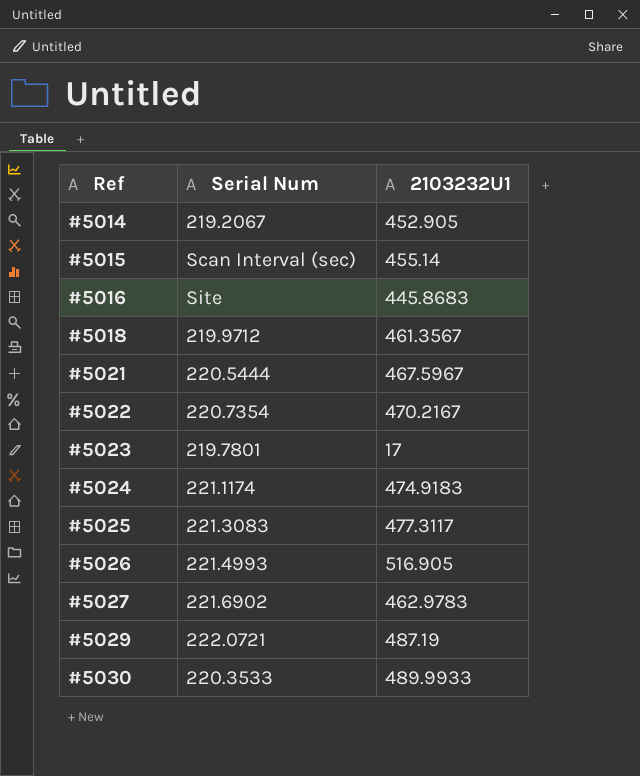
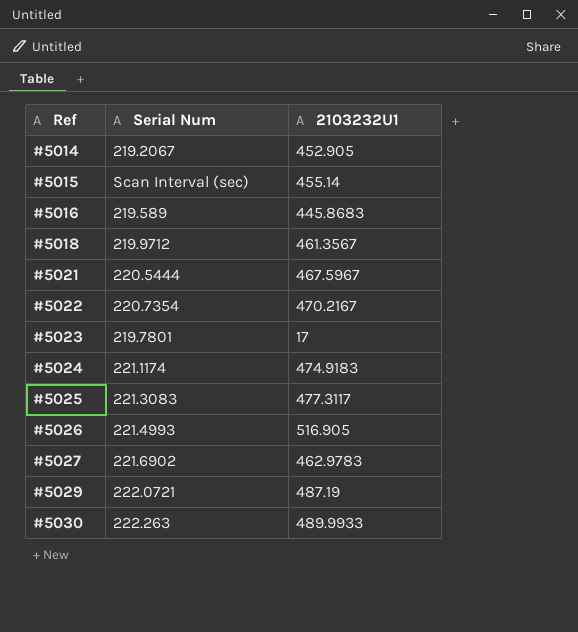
#5016 | Serial Num: Site -> 219.589
#5030 | Serial Num: 220.3533 -> 222.263

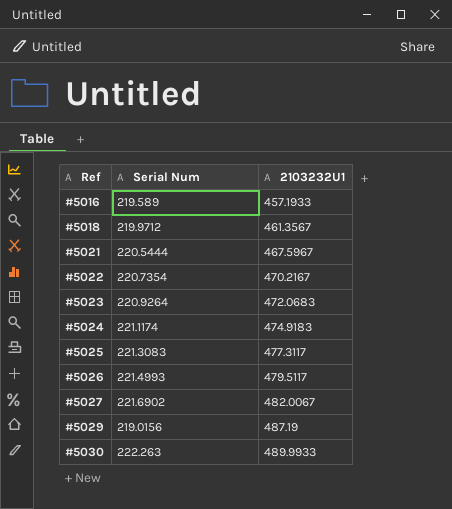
row #5014: 219.2067 | 452.905 -> none
row #5015: Scan Interval (sec) | 455.14 -> none
#5016 | 2103232U1: 445.8683 -> 457.1933
#5023 | Serial Num: 219.7801 -> 220.9264
#5023 | 2103232U1: 17 -> 472.0683
#5026 | 2103232U1: 516.905 -> 479.5117
#5027 | 2103232U1: 462.9783 -> 482.0067
#5029 | Serial Num: 222.0721 -> 219.0156

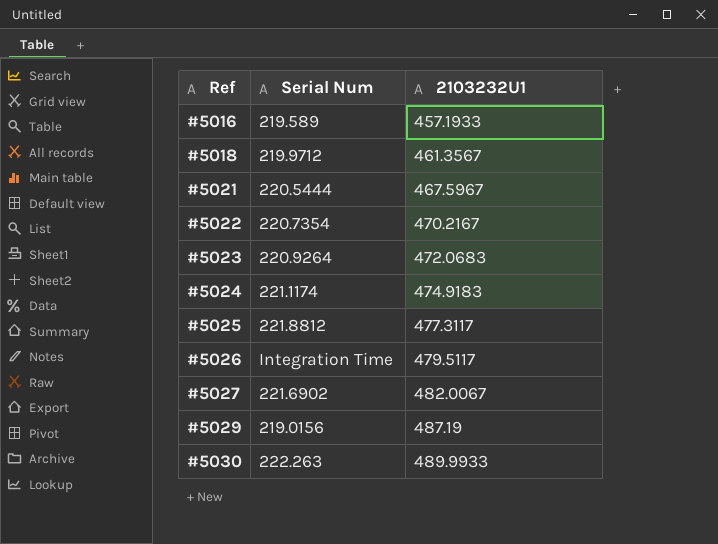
#5025 | Serial Num: 221.3083 -> 221.8812
#5026 | Serial Num: 221.4993 -> Integration Time

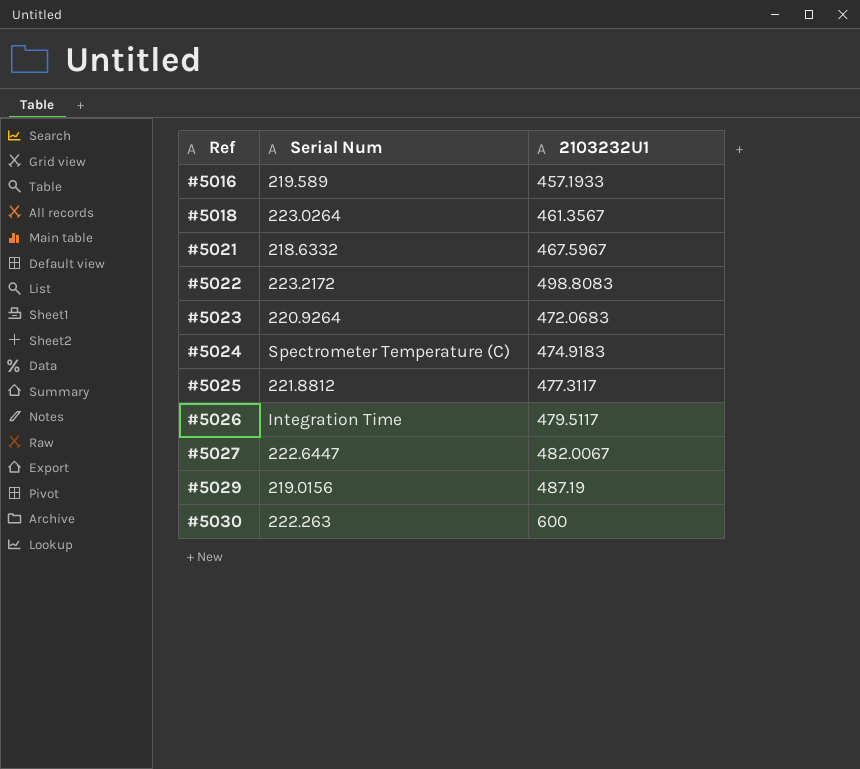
#5018 | Serial Num: 219.9712 -> 223.0264
#5021 | Serial Num: 220.5444 -> 218.6332
#5022 | Serial Num: 220.7354 -> 223.2172
#5022 | 2103232U1: 470.2167 -> 498.8083
#5024 | Serial Num: 221.1174 -> Spectrometer Temperature (C)
#5027 | Serial Num: 221.6902 -> 222.6447
#5030 | 2103232U1: 489.9933 -> 600

